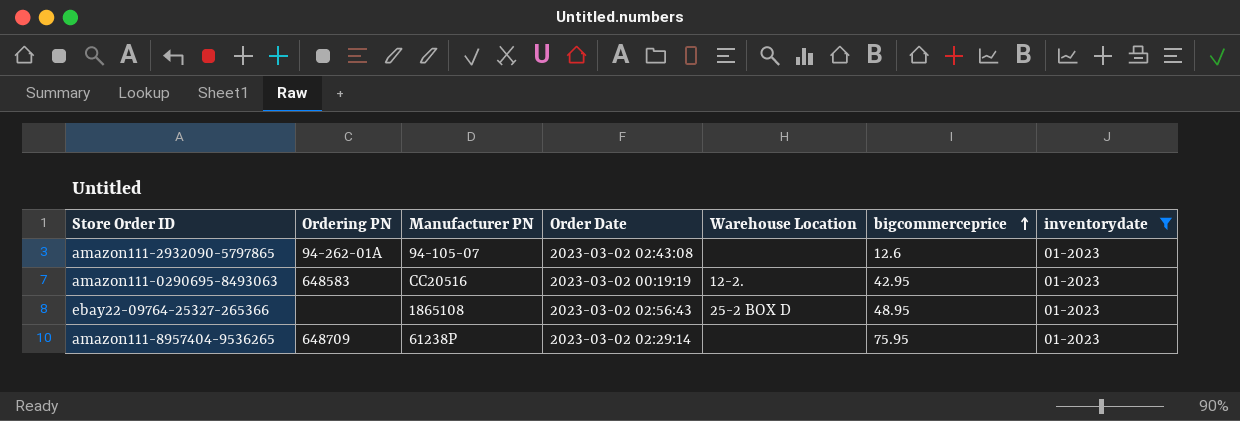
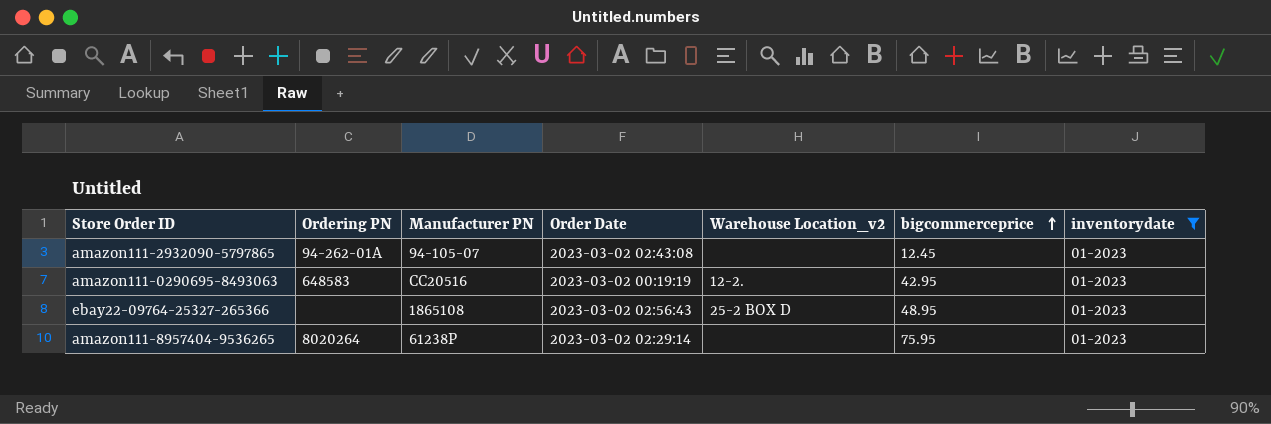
column name: Warehouse Location -> Warehouse Location_v2
amazon111-2932090-5797865 | bigcommerceprice: 12.6 -> 12.45
amazon111-8957404-9536265 | Ordering PN: 648709 -> 8020264

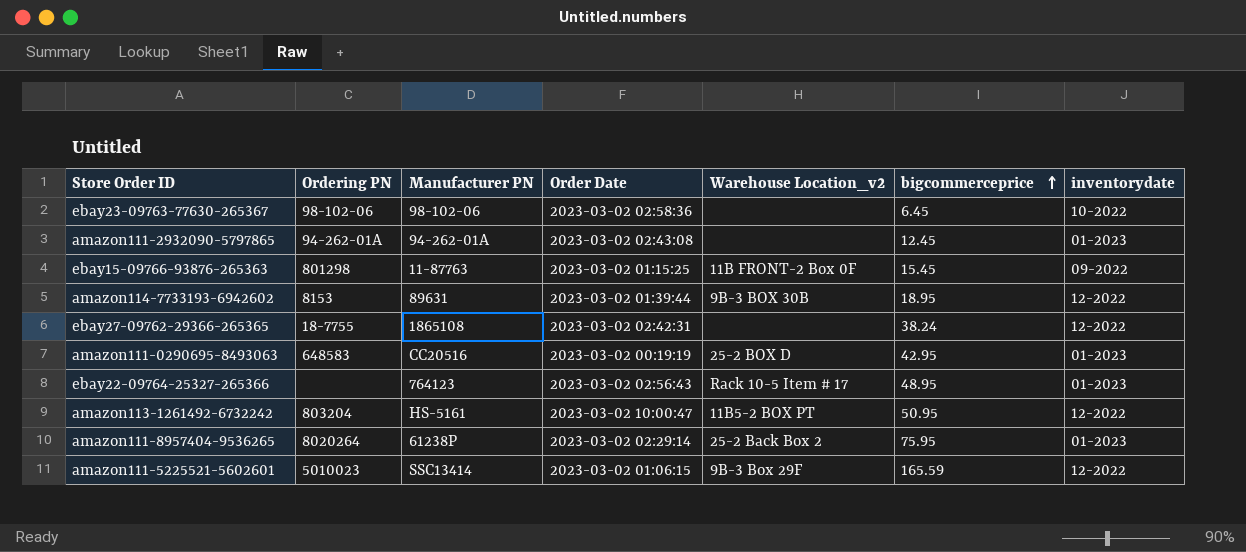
filter: inventorydate = 01-2023 -> none
amazon111-2932090-5797865 | Manufacturer PN: 94-105-07 -> 94-262-01A
amazon111-0290695-8493063 | Warehouse Location_v2: 12-2. -> 25-2 BOX D
ebay22-09764-25327-265366 | Manufacturer PN: 1865108 -> 764123
ebay22-09764-25327-265366 | Warehouse Location_v2: 25-2 BOX D -> Rack 10-5 Item # 17
amazon111-8957404-9536265 | Warehouse Location_v2: none -> 25-2 Back Box 2

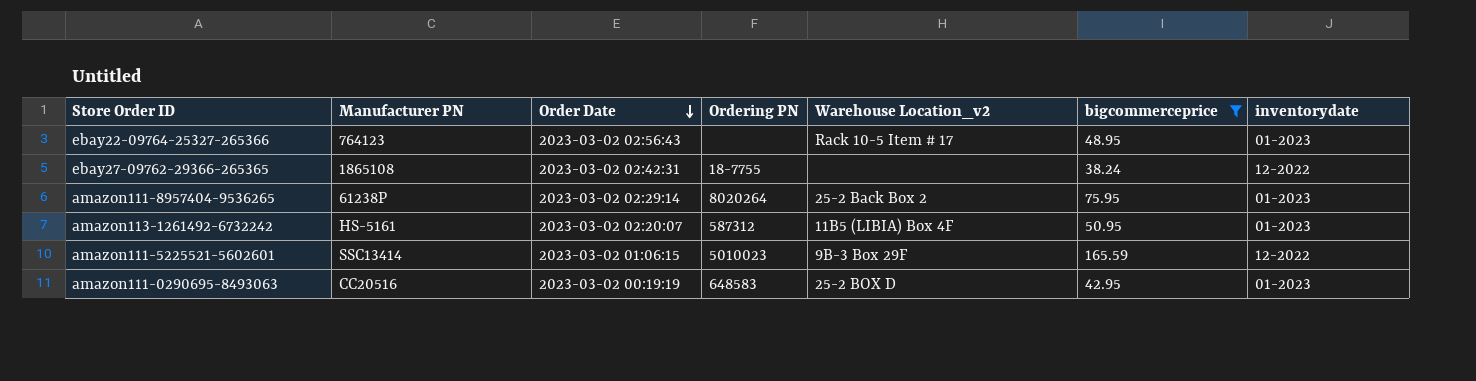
filter: none -> bigcommerceprice >= 38.24
row order: bigcommerceprice ascending -> Order Date descending
column Ordering PN | position: 2 -> 4
amazon113-1261492-6732242 | Order Date: 2023-03-02 10:00:47 -> 2023-03-02 02:20:07
amazon113-1261492-6732242 | Ordering PN: 803204 -> 587312
amazon113-1261492-6732242 | Warehouse Location_v2: 11B5-2 BOX PT -> 11B5 (LIBIA) Box 4F
amazon113-1261492-6732242 | inventorydate: 12-2022 -> 01-2023

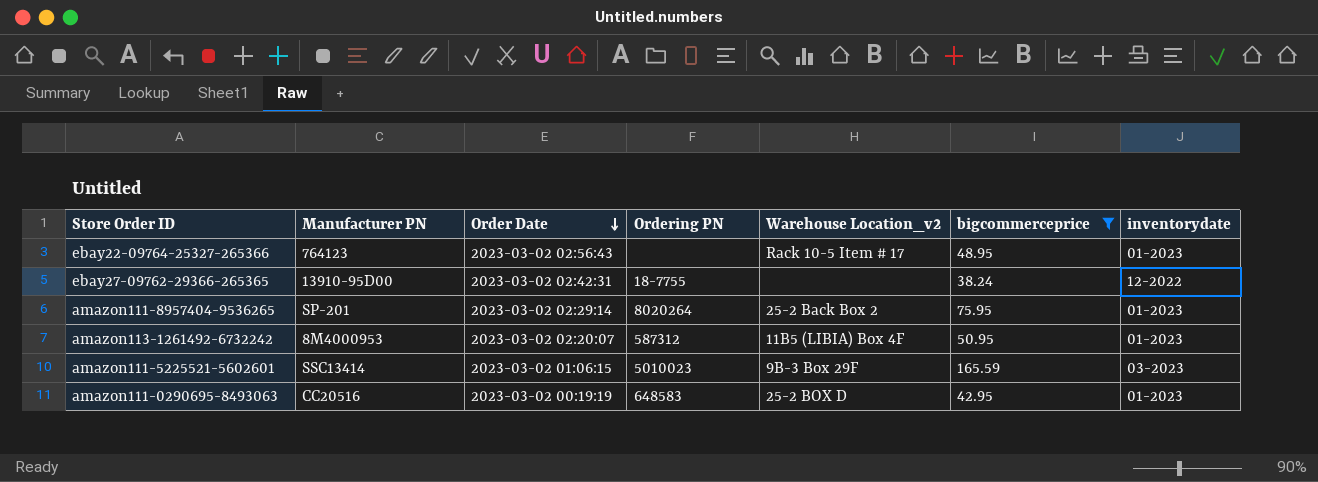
ebay27-09762-29366-265365 | Manufacturer PN: 1865108 -> 13910-95D00
amazon111-8957404-9536265 | Manufacturer PN: 61238P -> SP-201
amazon113-1261492-6732242 | Manufacturer PN: HS-5161 -> 8M4000953
amazon111-5225521-5602601 | inventorydate: 12-2022 -> 03-2023

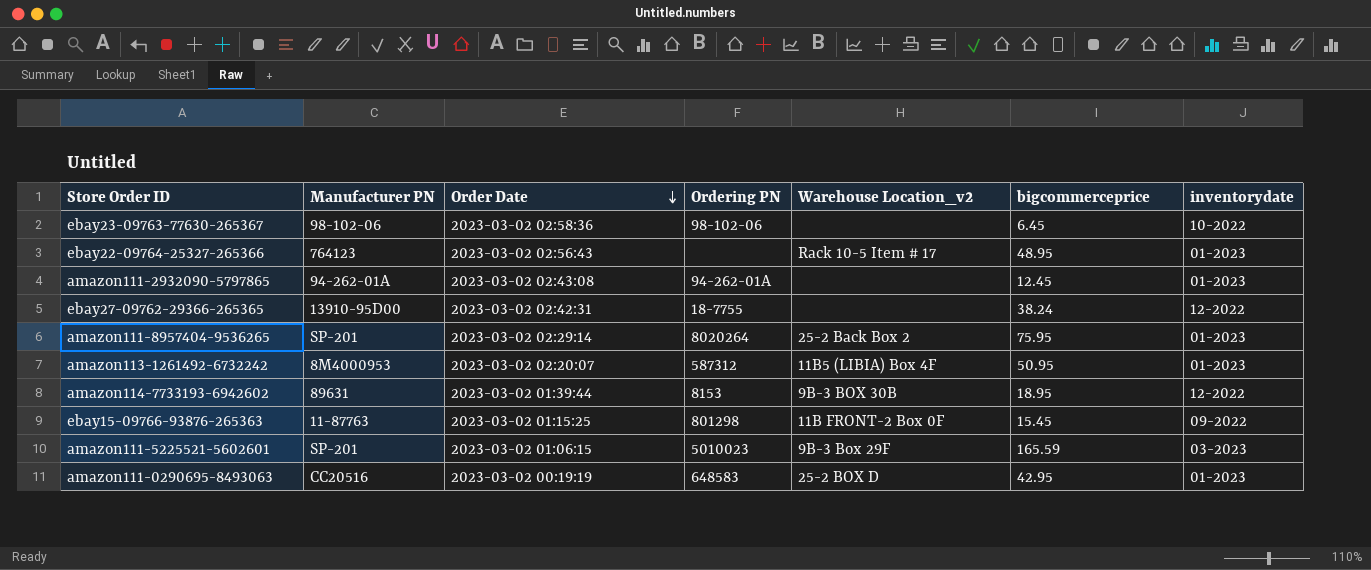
filter: bigcommerceprice >= 38.24 -> none
amazon111-5225521-5602601 | Manufacturer PN: SSC13414 -> SP-201

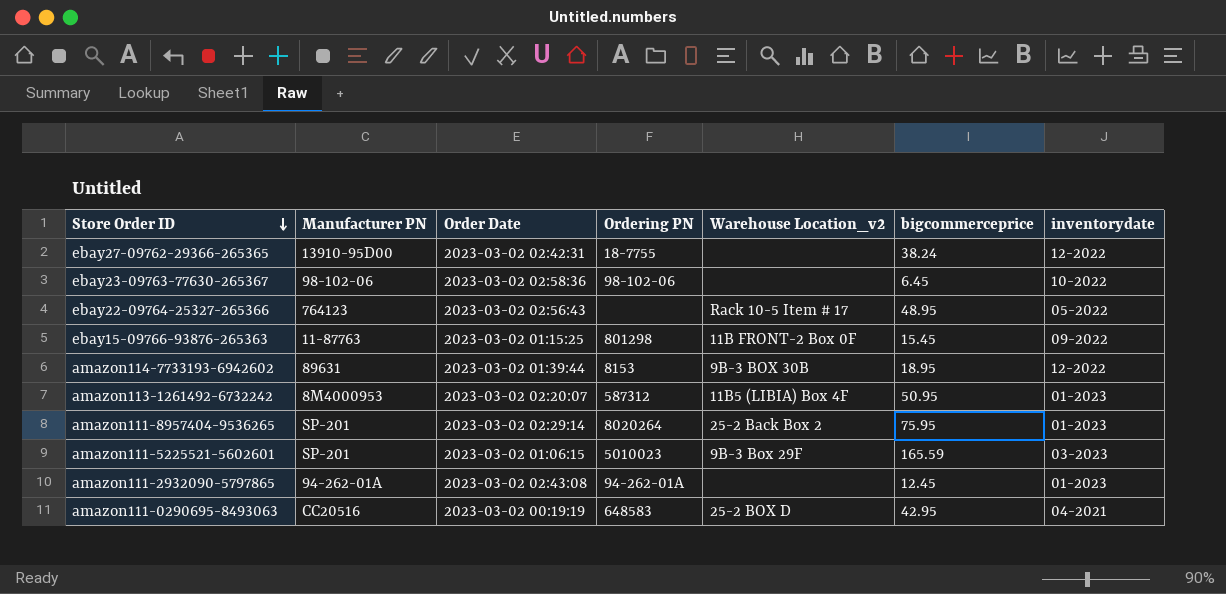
row order: Order Date descending -> Store Order ID descending
ebay22-09764-25327-265366 | inventorydate: 01-2023 -> 05-2022
amazon111-0290695-8493063 | inventorydate: 01-2023 -> 04-2021

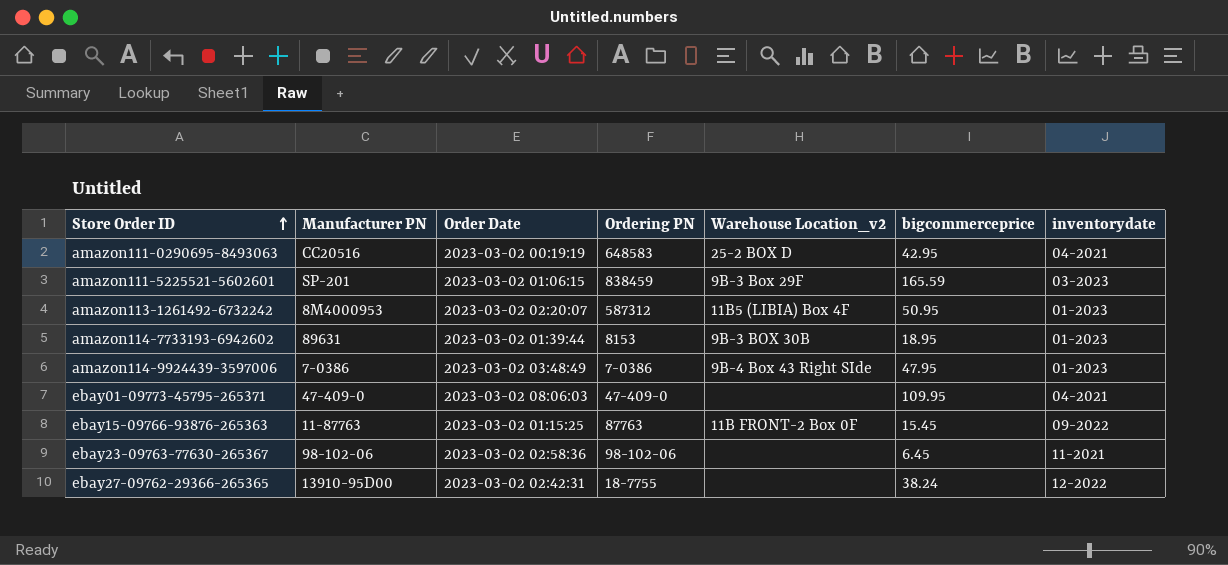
row order: Store Order ID descending -> Store Order ID ascending
row ebay22-09764-25327-265366: 764123 | 2023-03-02 02:56:43 | none | Rack 10-5 Item # 17 | 48.95 | 05-2022 -> none
row amazon111-8957404-9536265: SP-201 | 2023-03-02 02:29:14 | 8020264 | 25-2 Back Box 2 | 75.95 | 01-2023 -> none
row amazon111-2932090-5797865: 94-262-01A | 2023-03-02 02:43:08 | 94-262-01A | none | 12.45 | 01-2023 -> none
amazon111-5225521-5602601 | Ordering PN: 5010023 -> 838459
amazon114-7733193-6942602 | inventorydate: 12-2022 -> 01-2023
row amazon114-9924439-3597006: none -> 7-0386 | 2023-03-02 03:48:49 | 7-0386 | 9B-4 Box 43 Right SIde | 47.95 | 01-2023
row ebay01-09773-45795-265371: none -> 47-409-0 | 2023-03-02 08:06:03 | 47-409-0 | none | 109.95 | 04-2021
ebay15-09766-93876-265363 | Ordering PN: 801298 -> 87763
ebay23-09763-77630-265367 | inventorydate: 10-2022 -> 11-2021

